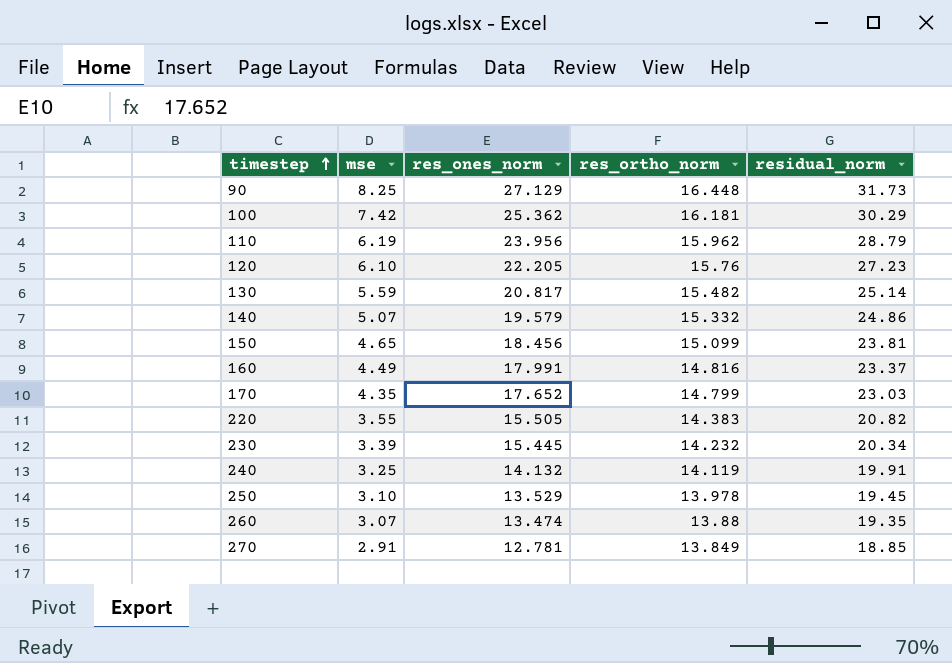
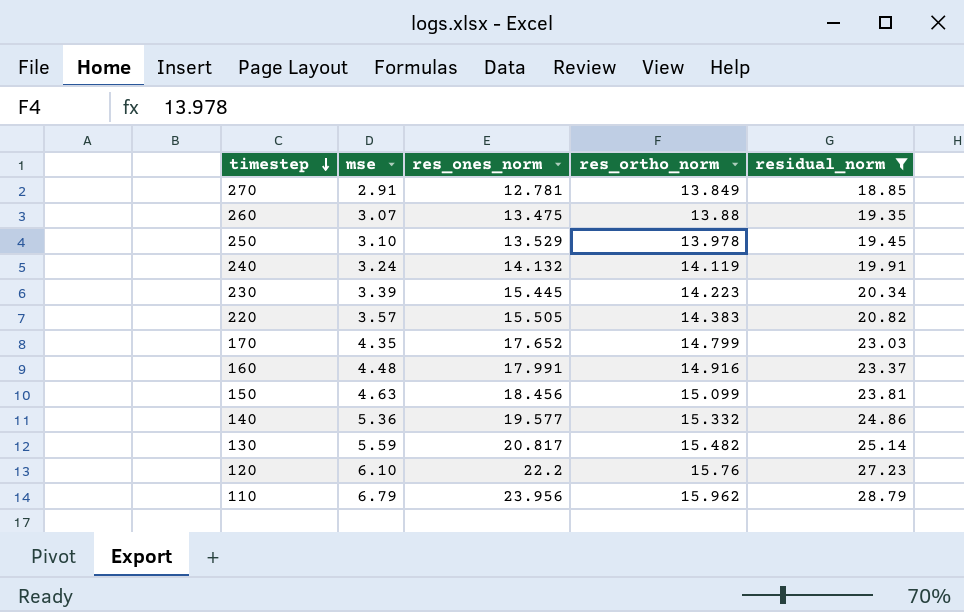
filter: none -> residual_norm <= 28.79
row order: timestep ascending -> timestep descending
260 | res_ones_norm: 13.474 -> 13.475
240 | mse: 3.25 -> 3.24
230 | res_ortho_norm: 14.232 -> 14.223
220 | mse: 3.55 -> 3.57
160 | mse: 4.49 -> 4.48
160 | res_ortho_norm: 14.816 -> 14.916
150 | mse: 4.65 -> 4.63
140 | mse: 5.07 -> 5.36
140 | res_ones_norm: 19.579 -> 19.577
120 | res_ones_norm: 22.205 -> 22.2
110 | mse: 6.19 -> 6.79

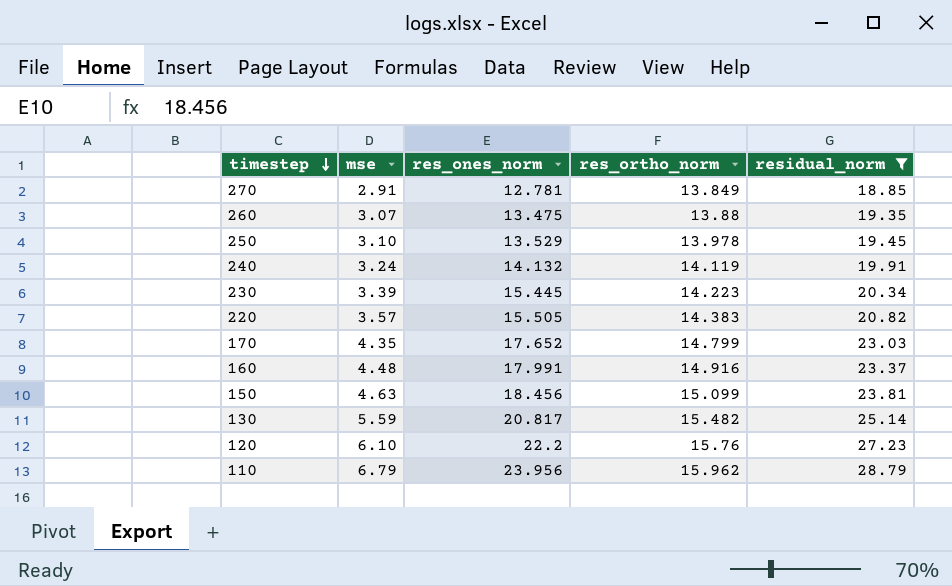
row 140: 5.36 | 19.577 | 15.332 | 24.86 -> none

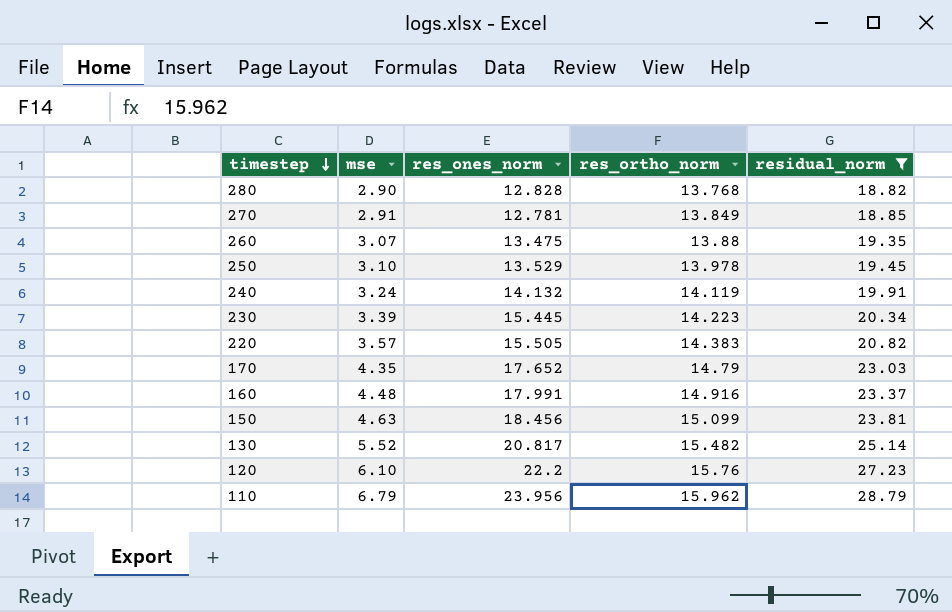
row 280: none -> 2.90 | 12.828 | 13.768 | 18.82
170 | res_ortho_norm: 14.799 -> 14.79
130 | mse: 5.59 -> 5.52

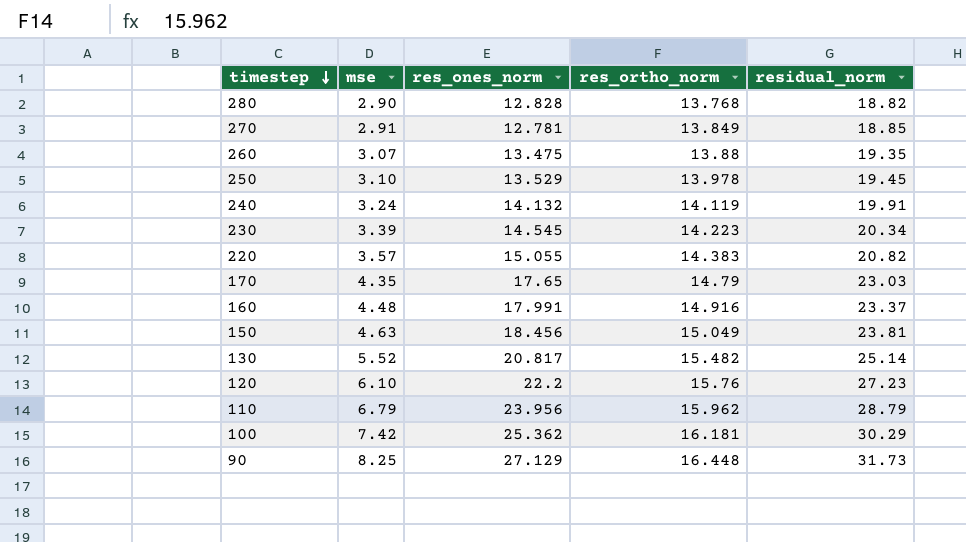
filter: residual_norm <= 28.79 -> none
230 | res_ones_norm: 15.445 -> 14.545
220 | res_ones_norm: 15.505 -> 15.055
170 | res_ones_norm: 17.652 -> 17.65
150 | res_ortho_norm: 15.099 -> 15.049

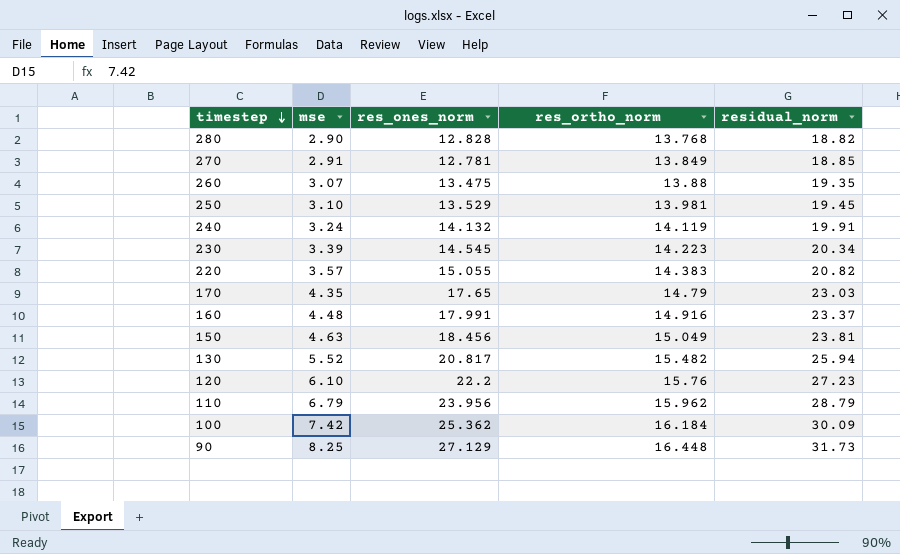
250 | res_ortho_norm: 13.978 -> 13.981
130 | residual_norm: 25.14 -> 25.94
100 | res_ortho_norm: 16.181 -> 16.184
100 | residual_norm: 30.29 -> 30.09

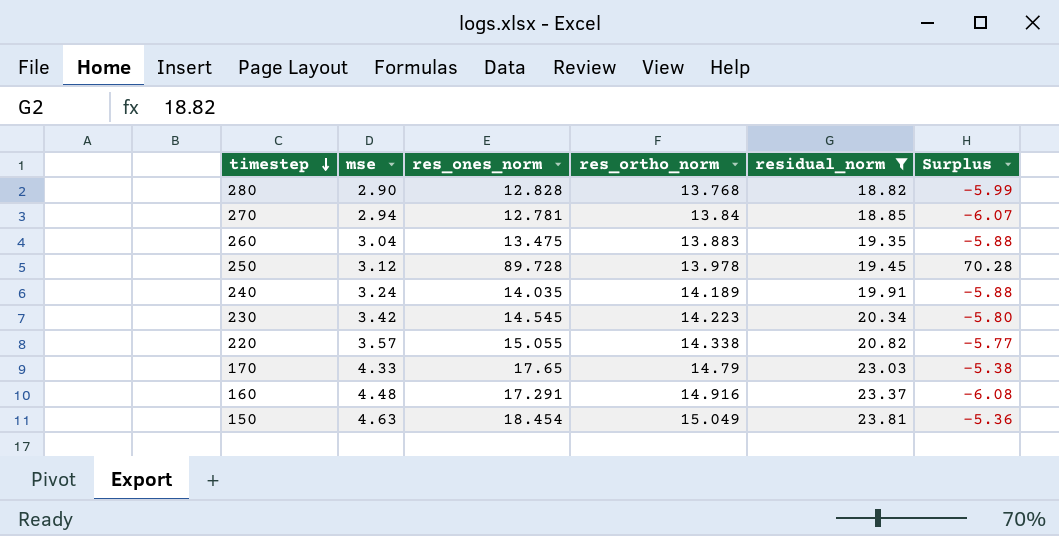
filter: none -> residual_norm <= 23.81
column Surplus | formula: none -> [res_ones_norm] - [residual_norm]
270 | mse: 2.91 -> 2.94
270 | res_ortho_norm: 13.849 -> 13.84
260 | mse: 3.07 -> 3.04
260 | res_ortho_norm: 13.88 -> 13.883
250 | mse: 3.10 -> 3.12
250 | res_ones_norm: 13.529 -> 89.728
250 | res_ortho_norm: 13.981 -> 13.978
240 | res_ones_norm: 14.132 -> 14.035
240 | res_ortho_norm: 14.119 -> 14.189
230 | mse: 3.39 -> 3.42
220 | res_ortho_norm: 14.383 -> 14.338
170 | mse: 4.35 -> 4.33
160 | res_ones_norm: 17.991 -> 17.291
150 | res_ones_norm: 18.456 -> 18.454

